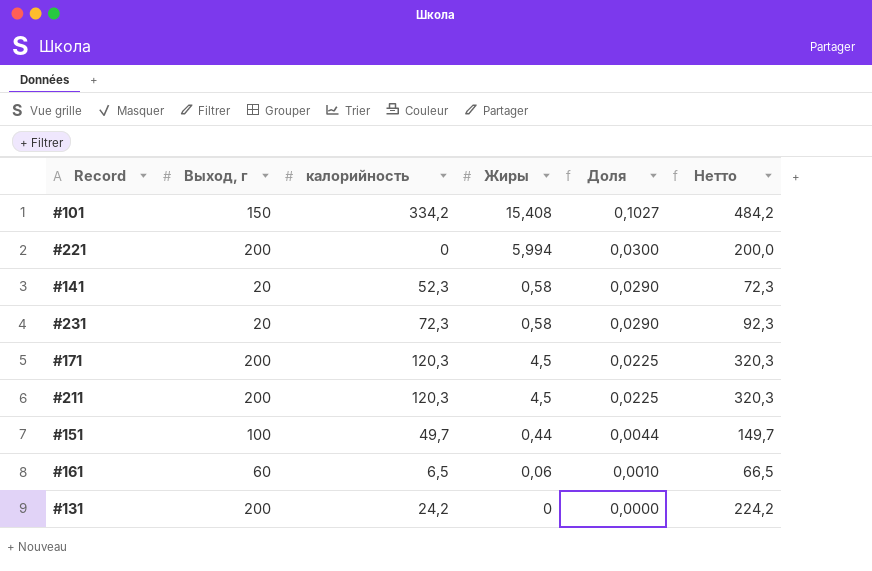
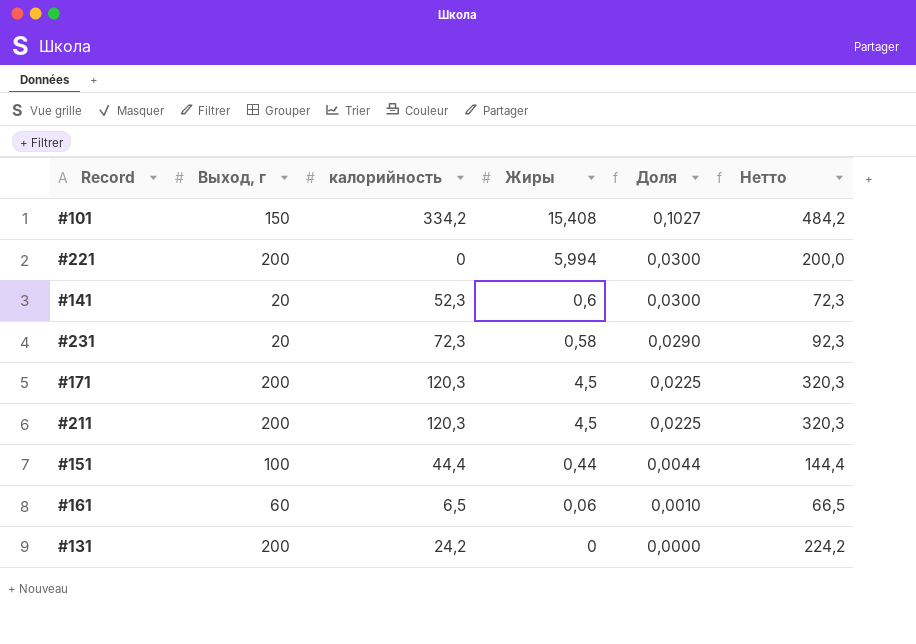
#141 | Жиры: 0,58 -> 0,6
#141 | Доля: 0,0290 -> 0,0300
#151 | калорийность: 49,7 -> 44,4
#151 | Нетто: 149,7 -> 144,4

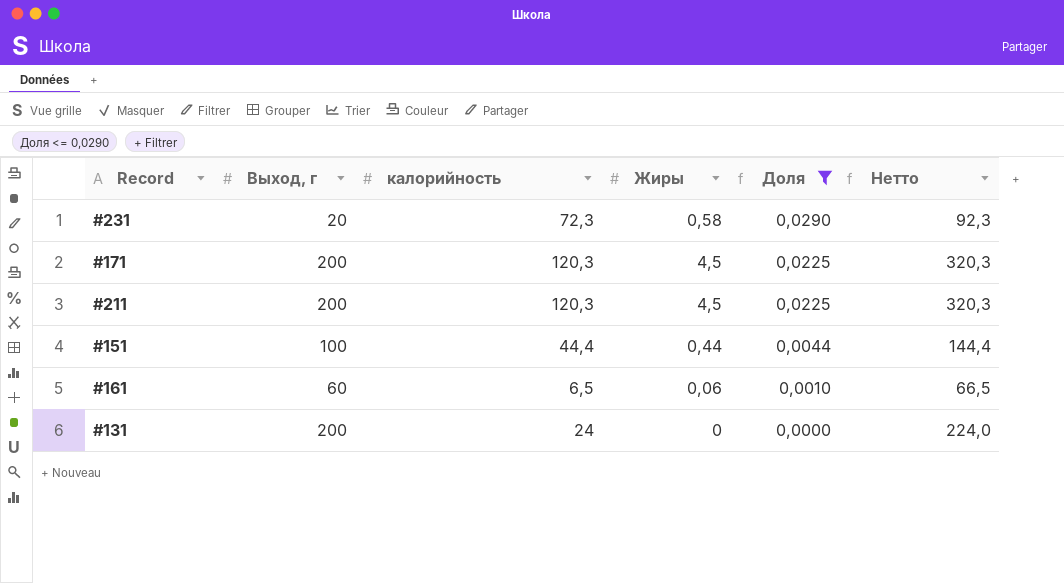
filter: none -> Доля <= 0,0290
#131 | калорийность: 24,2 -> 24
#131 | Нетто: 224,2 -> 224,0

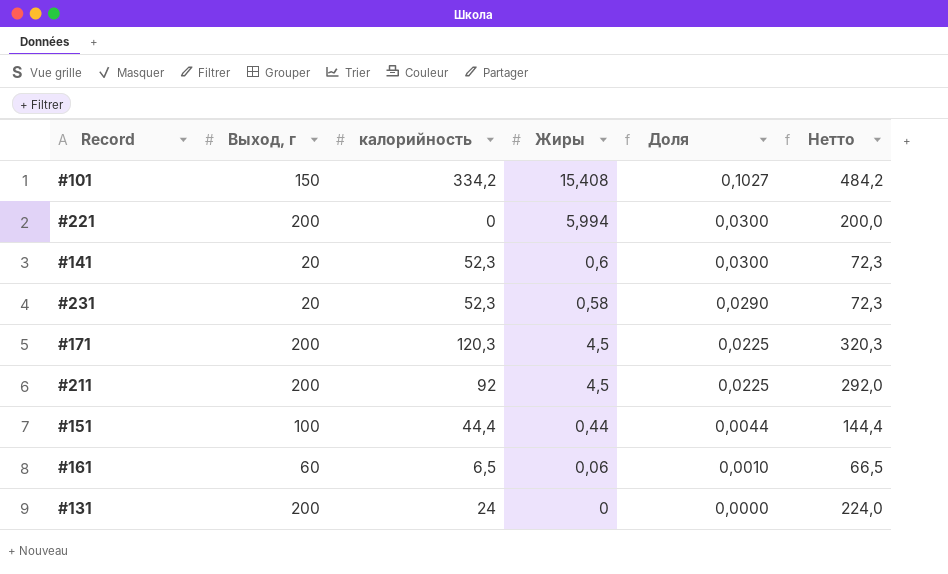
filter: Доля <= 0,0290 -> none
#231 | калорийность: 72,3 -> 52,3
#231 | Нетто: 92,3 -> 72,3
#211 | калорийность: 120,3 -> 92
#211 | Нетто: 320,3 -> 292,0

